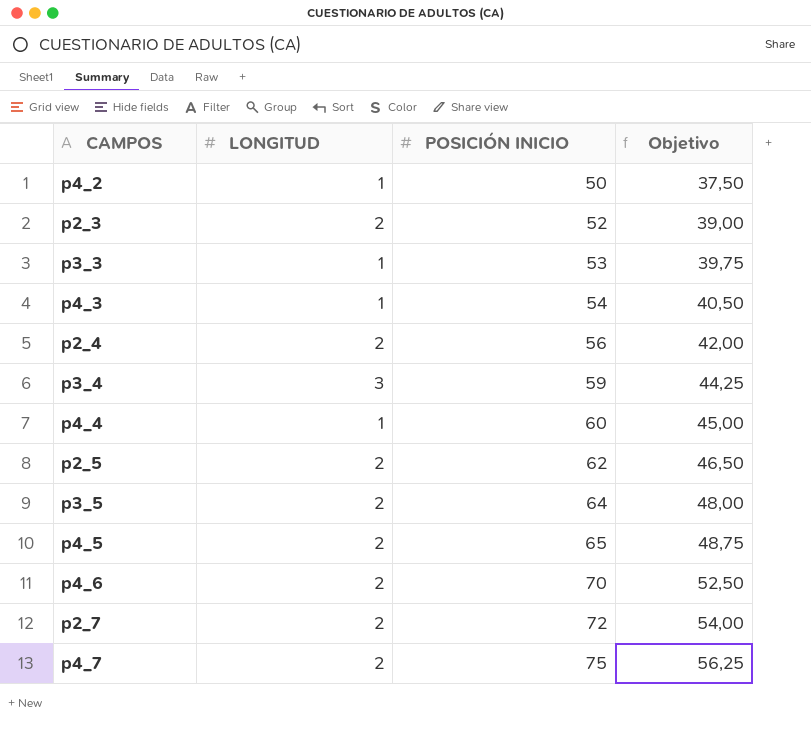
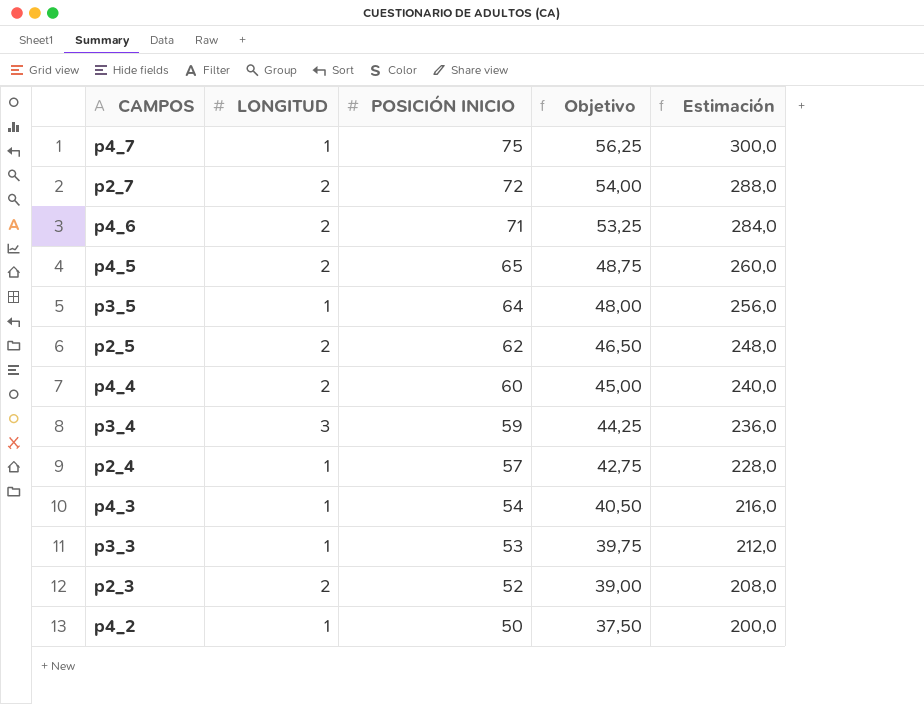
row order: POSICIÓN INICIO ascending -> POSICIÓN INICIO descending
column Estimación | formula: none -> [POSICIÓN INICIO] * 4
p4_7 | LONGITUD: 2 -> 1
p4_6 | POSICIÓN INICIO: 70 -> 71
p4_6 | Objetivo: 52,50 -> 53,25
p3_5 | LONGITUD: 2 -> 1
p4_4 | LONGITUD: 1 -> 2
p2_4 | LONGITUD: 2 -> 1
p2_4 | POSICIÓN INICIO: 56 -> 57
p2_4 | Objetivo: 42,00 -> 42,75

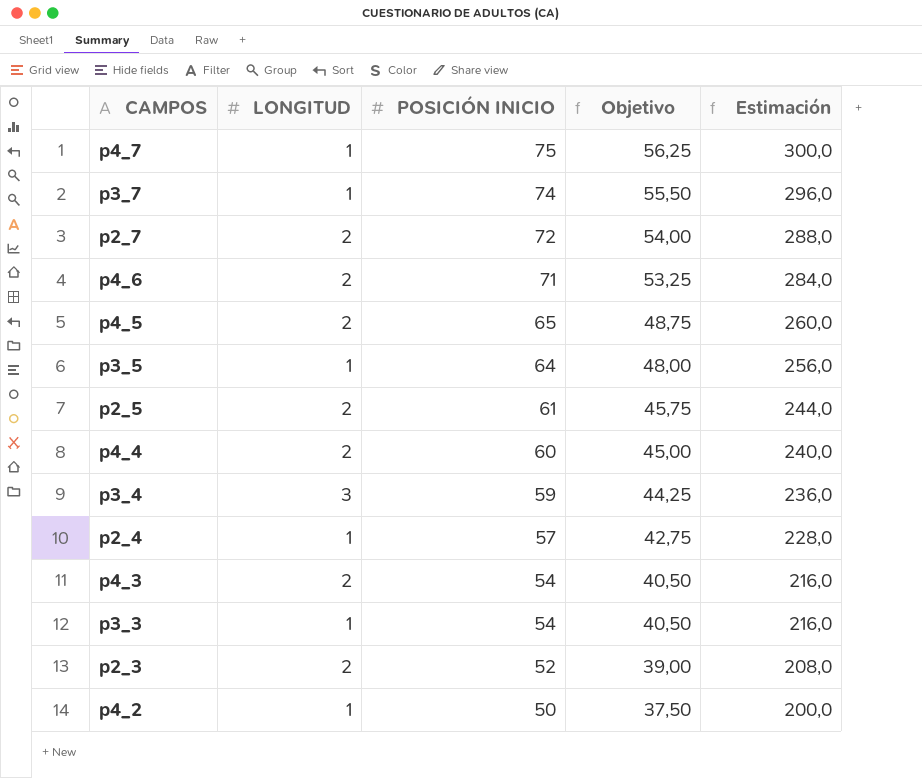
row p3_7: none -> 1 | 74 | 55,50 | 296,0
p2_5 | POSICIÓN INICIO: 62 -> 61
p2_5 | Objetivo: 46,50 -> 45,75
p2_5 | Estimación: 248,0 -> 244,0
p4_3 | LONGITUD: 1 -> 2
p3_3 | POSICIÓN INICIO: 53 -> 54
p3_3 | Objetivo: 39,75 -> 40,50
p3_3 | Estimación: 212,0 -> 216,0

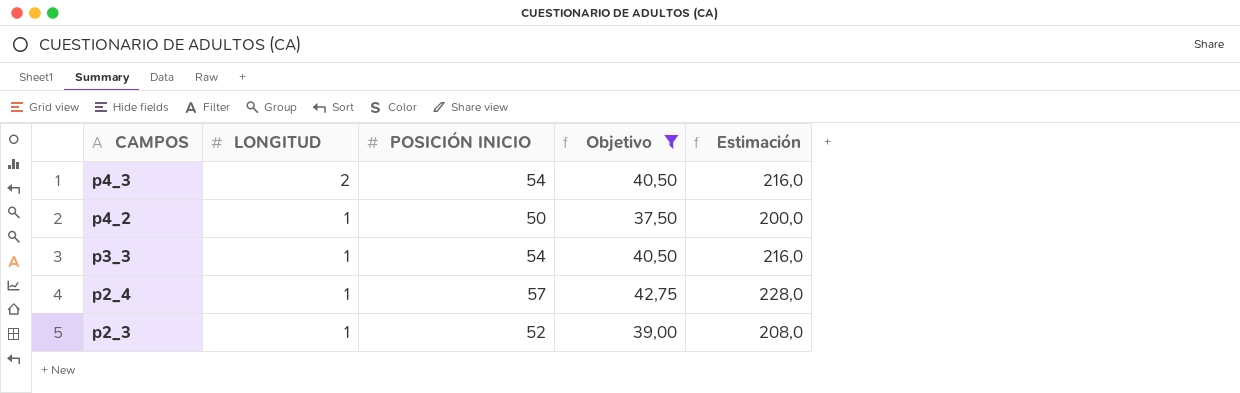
filter: none -> Objetivo <= 42,75
row order: POSICIÓN INICIO descending -> CAMPOS descending
p2_3 | LONGITUD: 2 -> 1

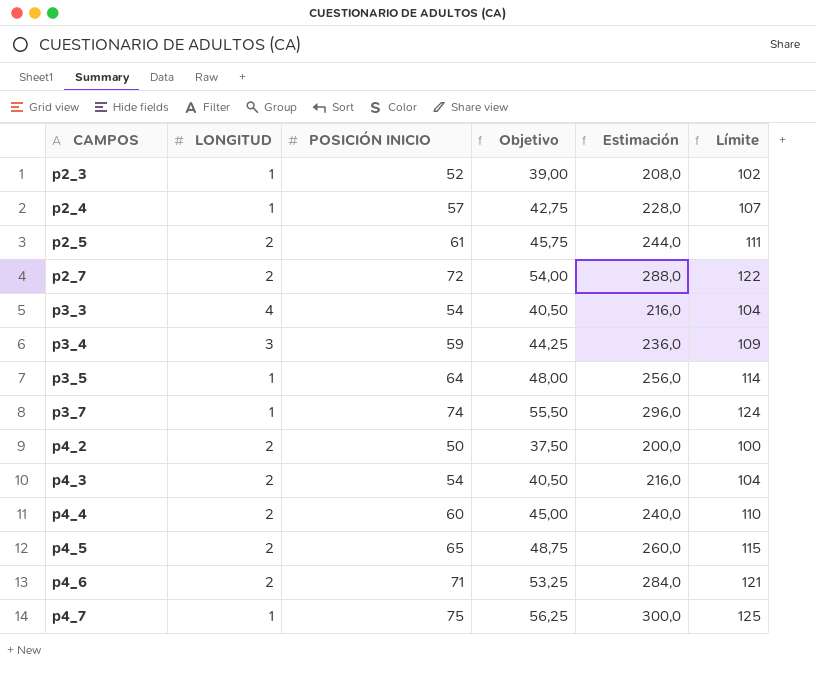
filter: Objetivo <= 42,75 -> none
row order: CAMPOS descending -> CAMPOS ascending
column Límite | formula: none -> [POSICIÓN INICIO] + 50
p3_3 | LONGITUD: 1 -> 4
p4_2 | LONGITUD: 1 -> 2

